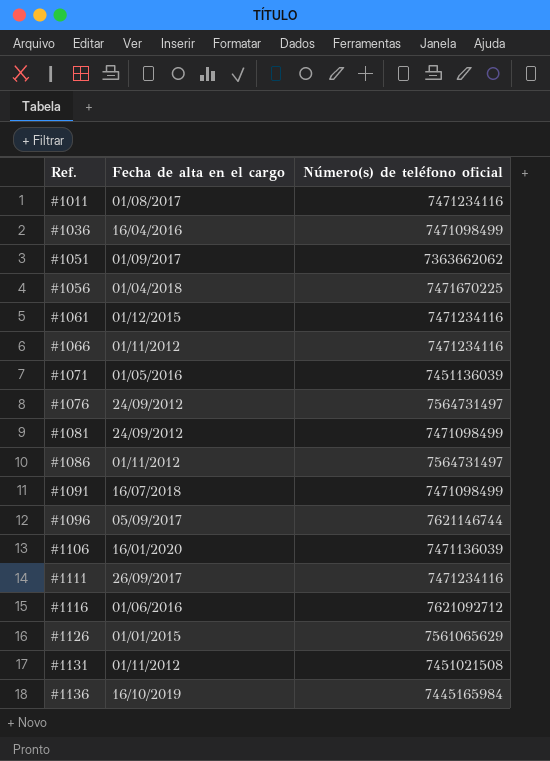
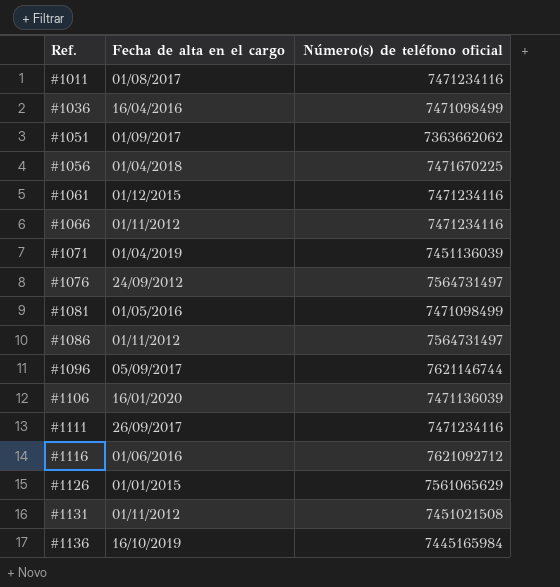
row #1091: 16/07/2018 | 7471098499 -> none
#1071 | Fecha de alta en el cargo: 01/05/2016 -> 01/04/2019
#1081 | Fecha de alta en el cargo: 24/09/2012 -> 01/05/2016

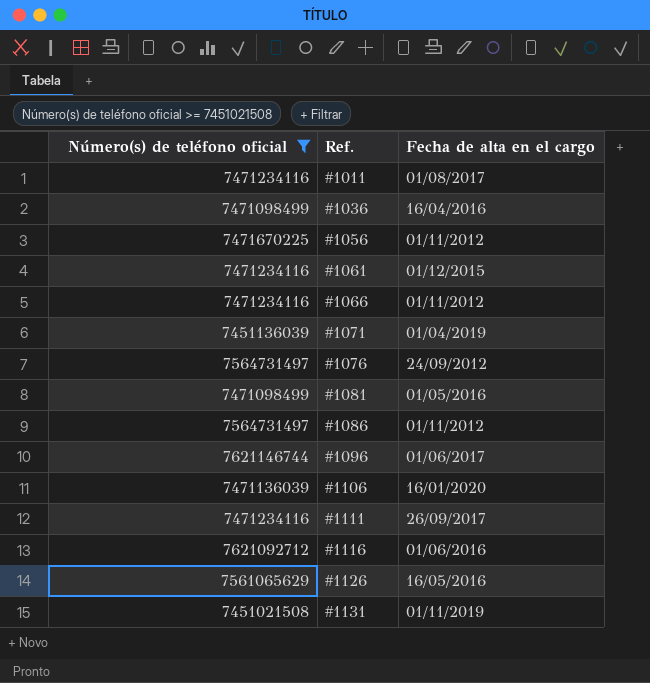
filter: none -> Número(s) de teléfono oficial >= 7451021508
column Número(s) de teléfono oficial | position: 3 -> 1
#1056 | Fecha de alta en el cargo: 01/04/2018 -> 01/11/2012
#1096 | Fecha de alta en el cargo: 05/09/2017 -> 01/06/2017
#1126 | Fecha de alta en el cargo: 01/01/2015 -> 16/05/2016
#1131 | Fecha de alta en el cargo: 01/11/2012 -> 01/11/2019

